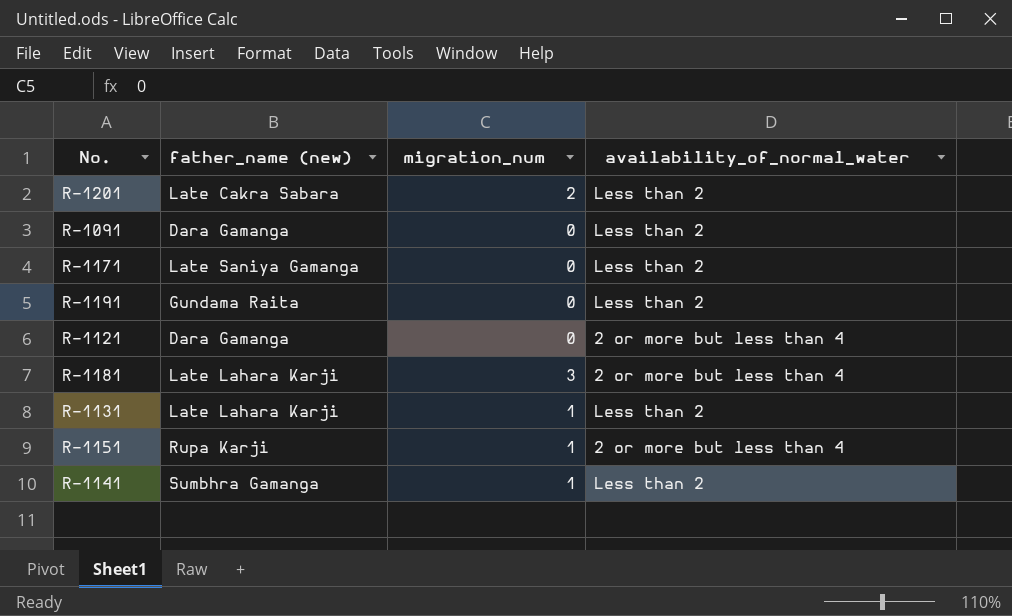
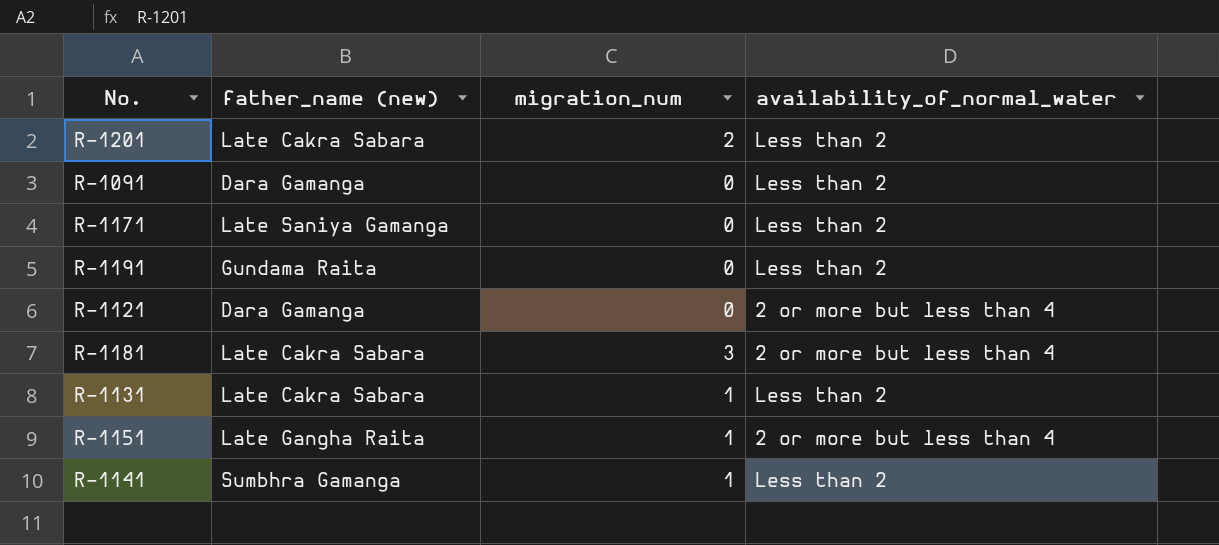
R-1181 | father_name (new): Late Lahara Karji -> Late Cakra Sabara
R-1131 | father_name (new): Late Lahara Karji -> Late Cakra Sabara
R-1151 | father_name (new): Rupa Karji -> Late Gangha Raita

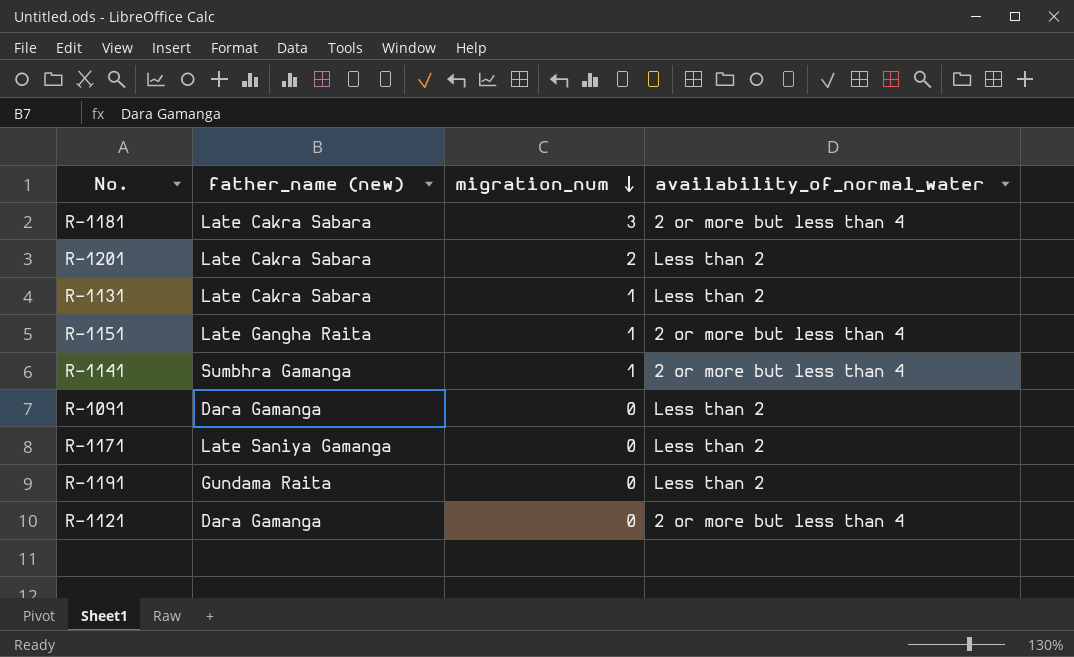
row order: none -> migration_num descending
R-1141 | availability_of_normal_water: Less than 2 -> 2 or more but less than 4

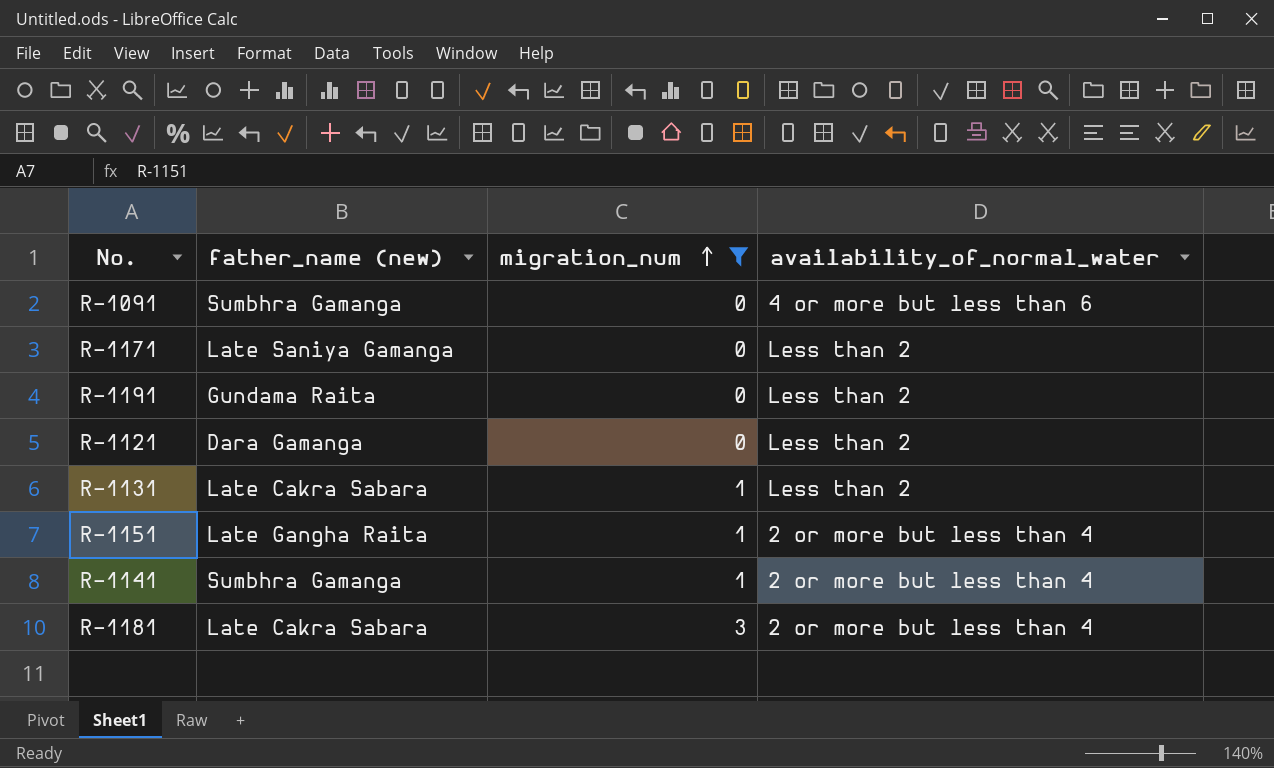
filter: none -> migration_num != 2
row order: migration_num descending -> migration_num ascending
R-1091 | father_name (new): Dara Gamanga -> Sumbhra Gamanga
R-1091 | availability_of_normal_water: Less than 2 -> 4 or more but less than 6
R-1121 | availability_of_normal_water: 2 or more but less than 4 -> Less than 2

